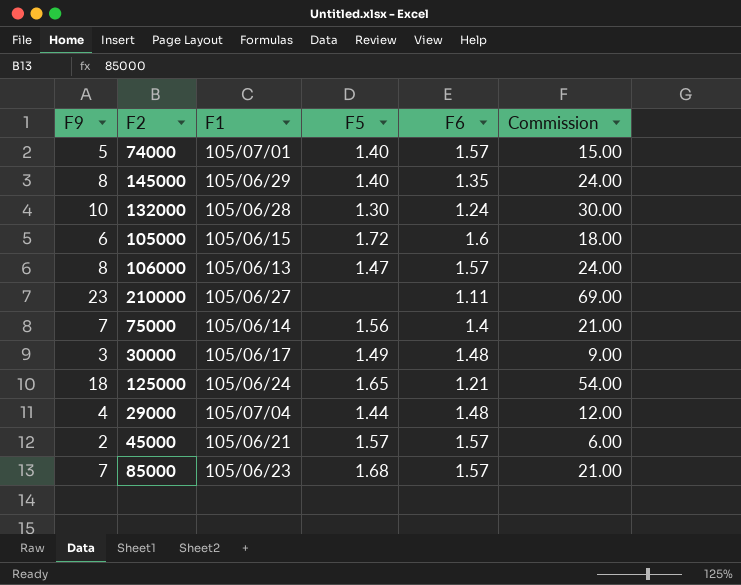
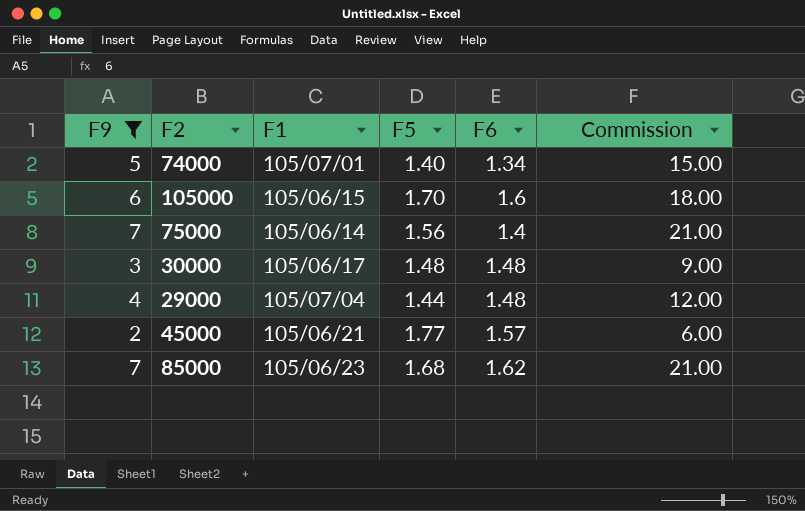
filter: none -> F9 <= 7
74000 | F6: 1.57 -> 1.34
105000 | F5: 1.72 -> 1.70
30000 | F5: 1.49 -> 1.48
45000 | F5: 1.57 -> 1.77
85000 | F6: 1.57 -> 1.62

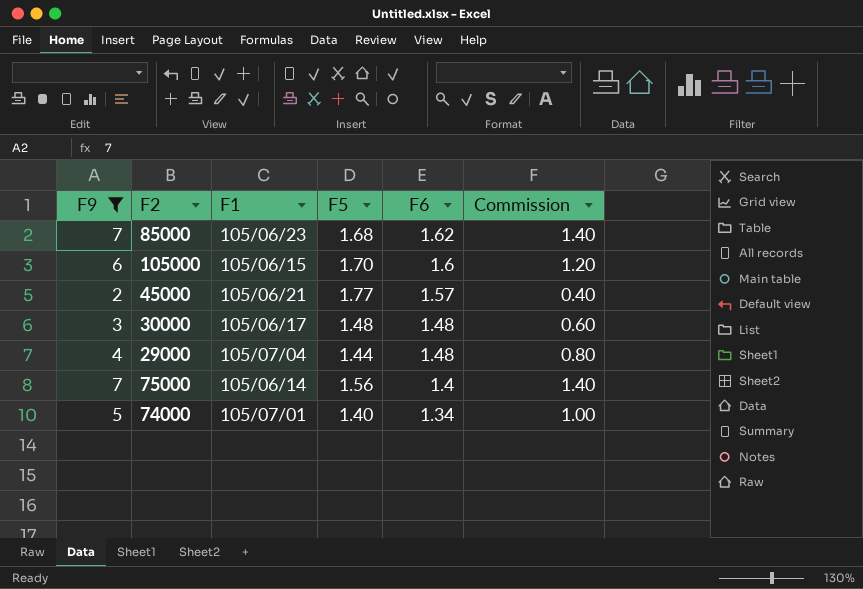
row order: none -> F6 descending
column Commission | formula: [F9] * 3 -> [F9] * 0.2

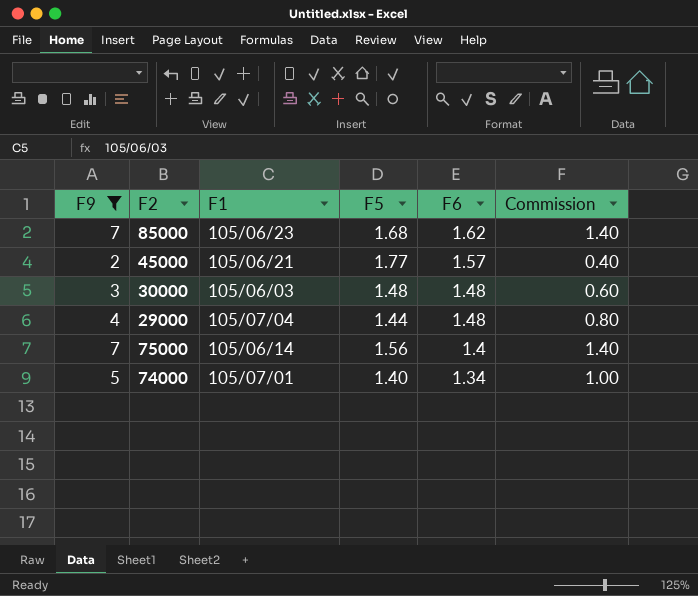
row 105000: 6 | 105/06/15 | 1.70 | 1.6 | 1.20 -> none
30000 | F1: 105/06/17 -> 105/06/03

